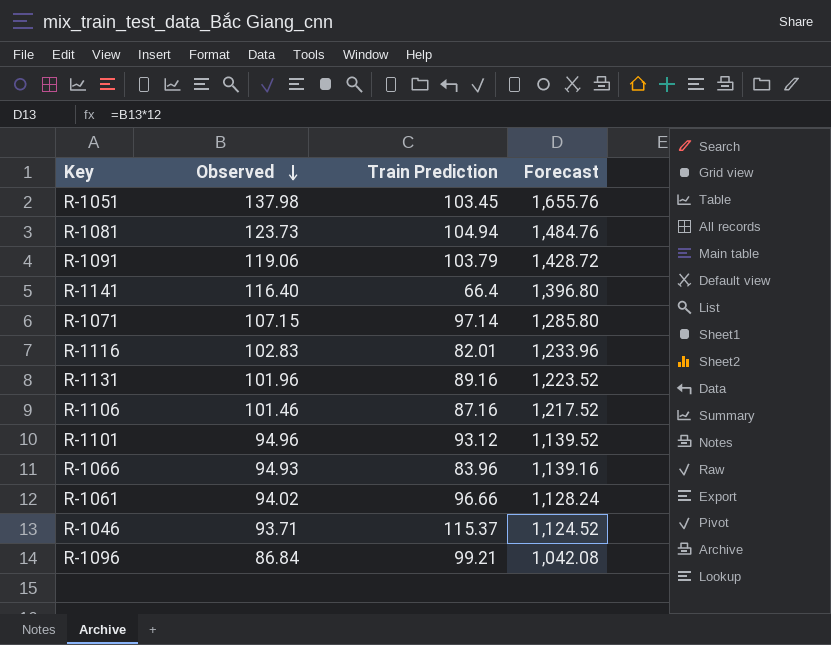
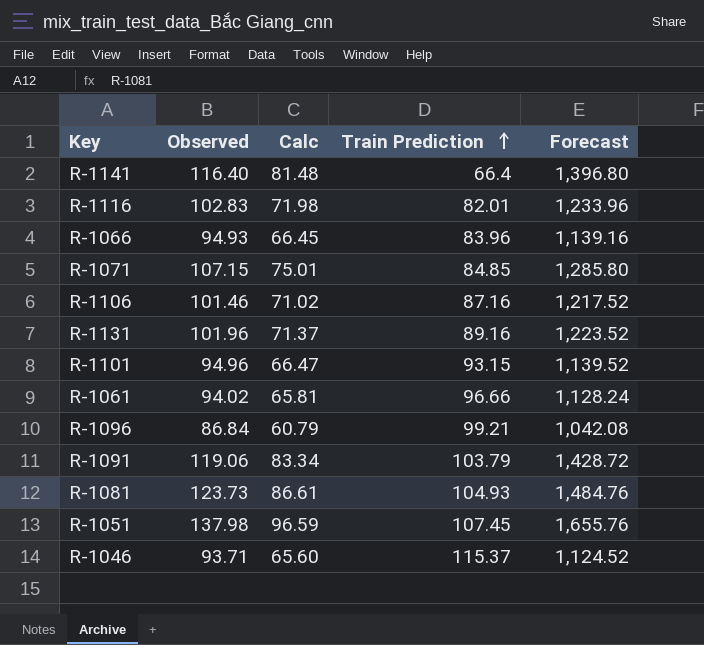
row order: Observed descending -> Train Prediction ascending
column Calc | formula: none -> [Observed] * 0.7
R-1071 | Train Prediction: 97.14 -> 84.85
R-1101 | Train Prediction: 93.12 -> 93.15
R-1081 | Train Prediction: 104.94 -> 104.93
R-1051 | Train Prediction: 103.45 -> 107.45

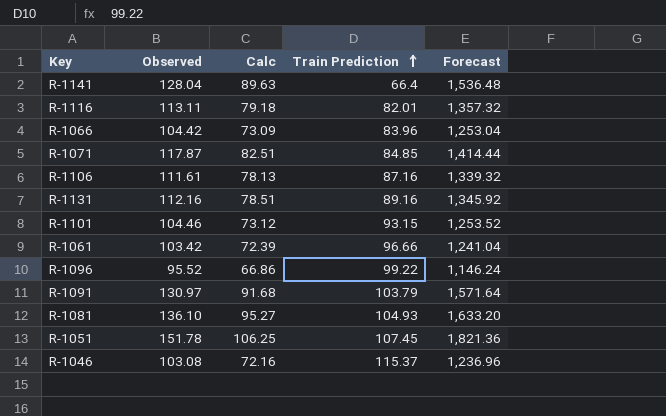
R-1141 | Observed: 116.40 -> 128.04
R-1141 | Calc: 81.48 -> 89.63
R-1141 | Forecast: 1,396.80 -> 1,536.48
R-1116 | Observed: 102.83 -> 113.11
R-1116 | Calc: 71.98 -> 79.18
R-1116 | Forecast: 1,233.96 -> 1,357.32
R-1066 | Observed: 94.93 -> 104.42
R-1066 | Calc: 66.45 -> 73.09
R-1066 | Forecast: 1,139.16 -> 1,253.04
R-1071 | Observed: 107.15 -> 117.87
R-1071 | Calc: 75.01 -> 82.51
R-1071 | Forecast: 1,285.80 -> 1,414.44
R-1106 | Observed: 101.46 -> 111.61
R-1106 | Calc: 71.02 -> 78.13
R-1106 | Forecast: 1,217.52 -> 1,339.32
R-1131 | Observed: 101.96 -> 112.16
R-1131 | Calc: 71.37 -> 78.51
R-1131 | Forecast: 1,223.52 -> 1,345.92
R-1101 | Observed: 94.96 -> 104.46
R-1101 | Calc: 66.47 -> 73.12
R-1101 | Forecast: 1,139.52 -> 1,253.52
R-1061 | Observed: 94.02 -> 103.42
R-1061 | Calc: 65.81 -> 72.39
R-1061 | Forecast: 1,128.24 -> 1,241.04
R-1096 | Observed: 86.84 -> 95.52
R-1096 | Calc: 60.79 -> 66.86
R-1096 | Train Prediction: 99.21 -> 99.22
R-1096 | Forecast: 1,042.08 -> 1,146.24
R-1091 | Observed: 119.06 -> 130.97
R-1091 | Calc: 83.34 -> 91.68
R-1091 | Forecast: 1,428.72 -> 1,571.64
R-1081 | Observed: 123.73 -> 136.10
R-1081 | Calc: 86.61 -> 95.27
R-1081 | Forecast: 1,484.76 -> 1,633.20
R-1051 | Observed: 137.98 -> 151.78
R-1051 | Calc: 96.59 -> 106.25
R-1051 | Forecast: 1,655.76 -> 1,821.36
R-1046 | Observed: 93.71 -> 103.08
R-1046 | Calc: 65.60 -> 72.16
R-1046 | Forecast: 1,124.52 -> 1,236.96

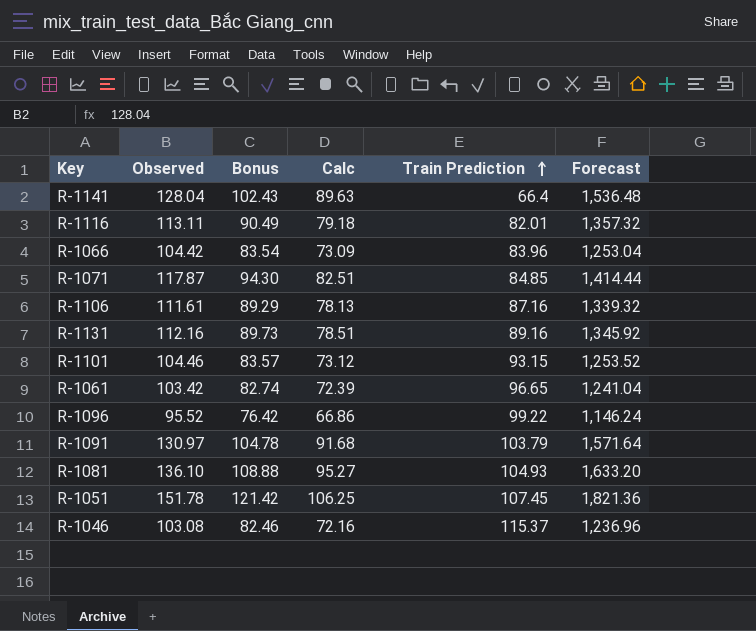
column Bonus | formula: none -> [Observed] * 0.8
R-1061 | Train Prediction: 96.66 -> 96.65

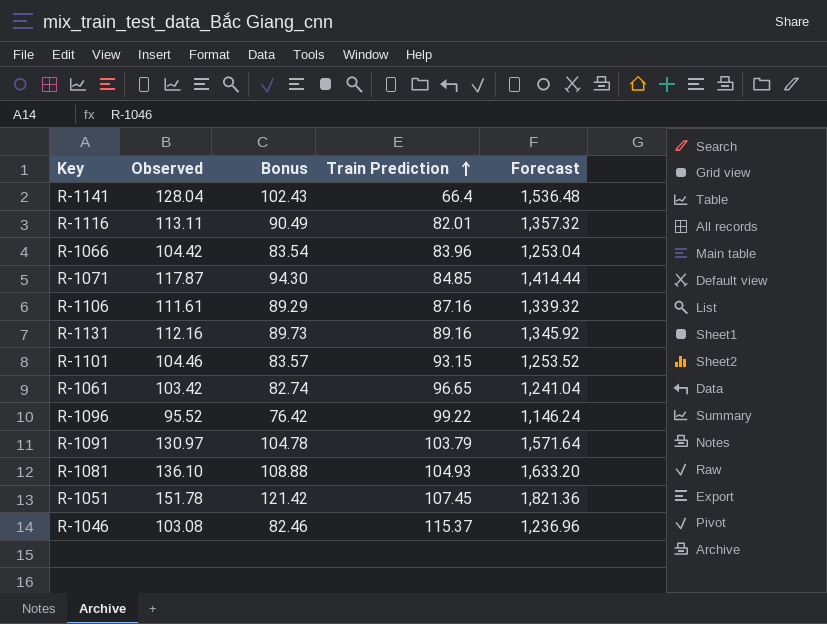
column Calc | formula: [Observed] * 0.7 -> none

